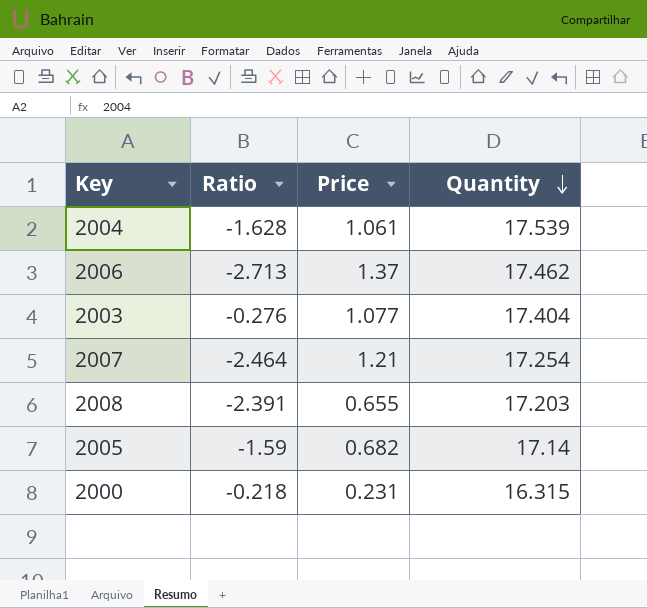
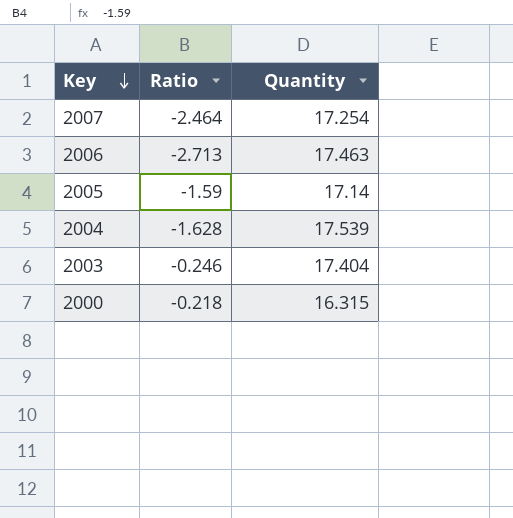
row order: Quantity descending -> Key descending
column Price | position: 3 -> none
row 2008: -2.391 | 0.655 | 17.203 -> none
2006 | Quantity: 17.462 -> 17.463
2003 | Ratio: -0.276 -> -0.246

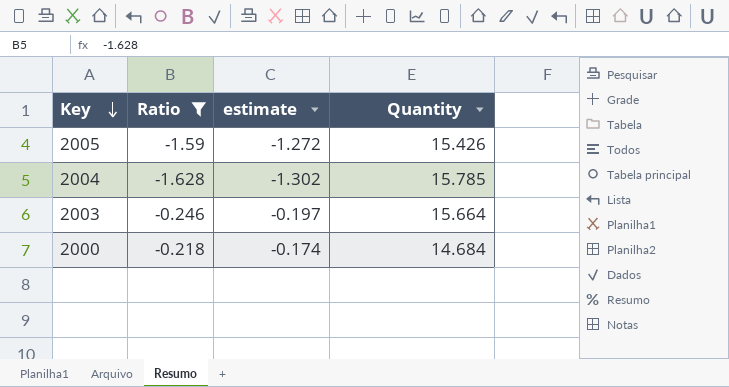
filter: none -> Ratio >= -1.628
column estimate | formula: none -> [Ratio] * 0.8
2005 | Quantity: 17.14 -> 15.426
2004 | Quantity: 17.539 -> 15.785
2003 | Quantity: 17.404 -> 15.664
2000 | Quantity: 16.315 -> 14.684

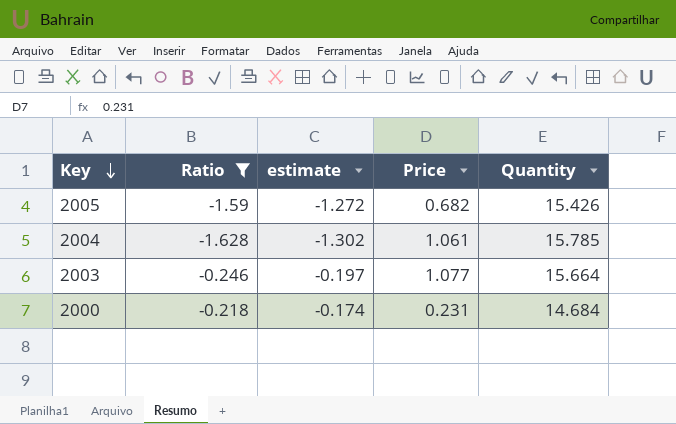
column Price | position: none -> 4

